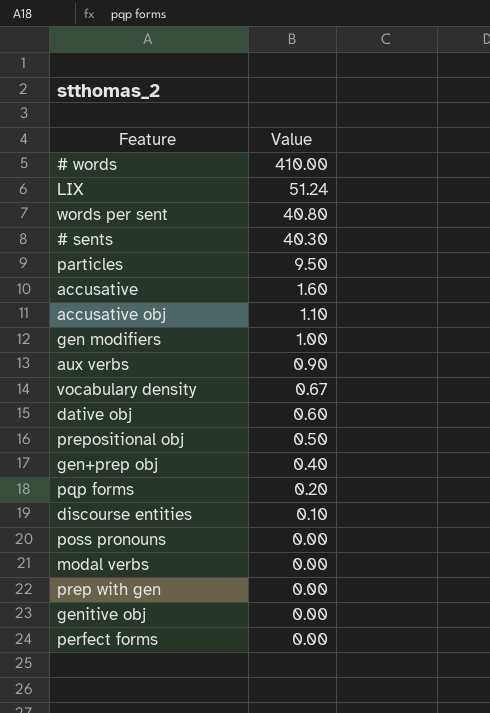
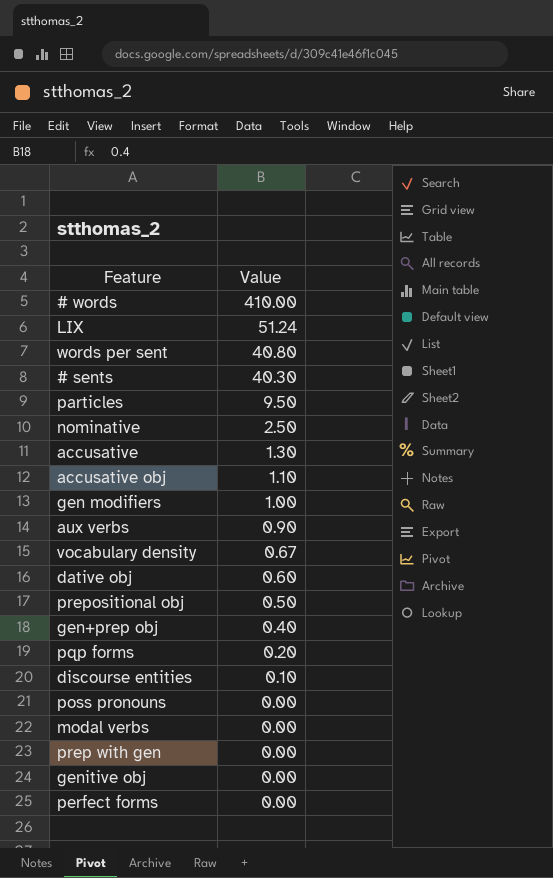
row nominative: none -> 2.50
accusative | Value: 1.60 -> 1.30

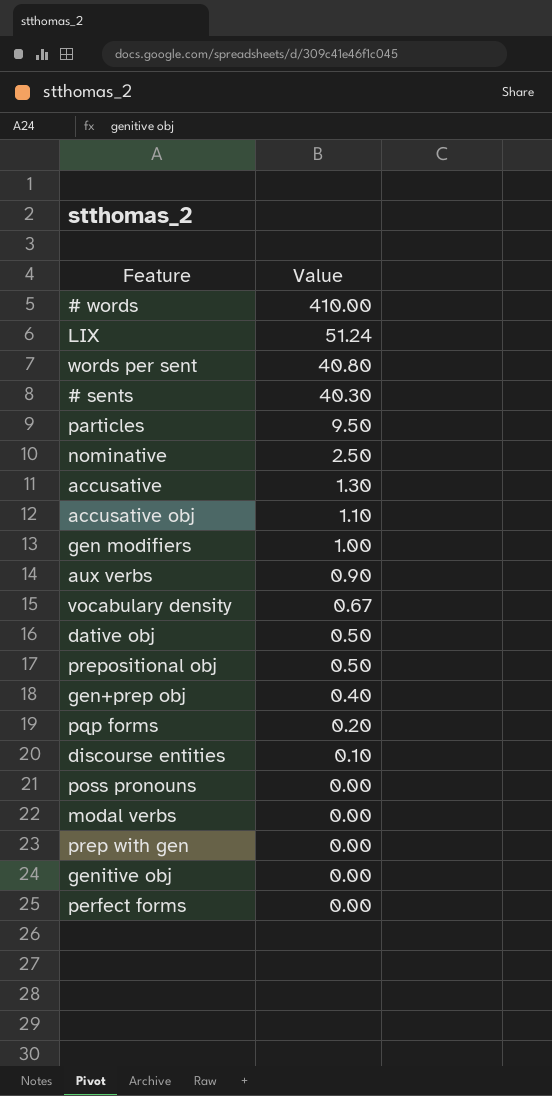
dative obj | Value: 0.60 -> 0.50

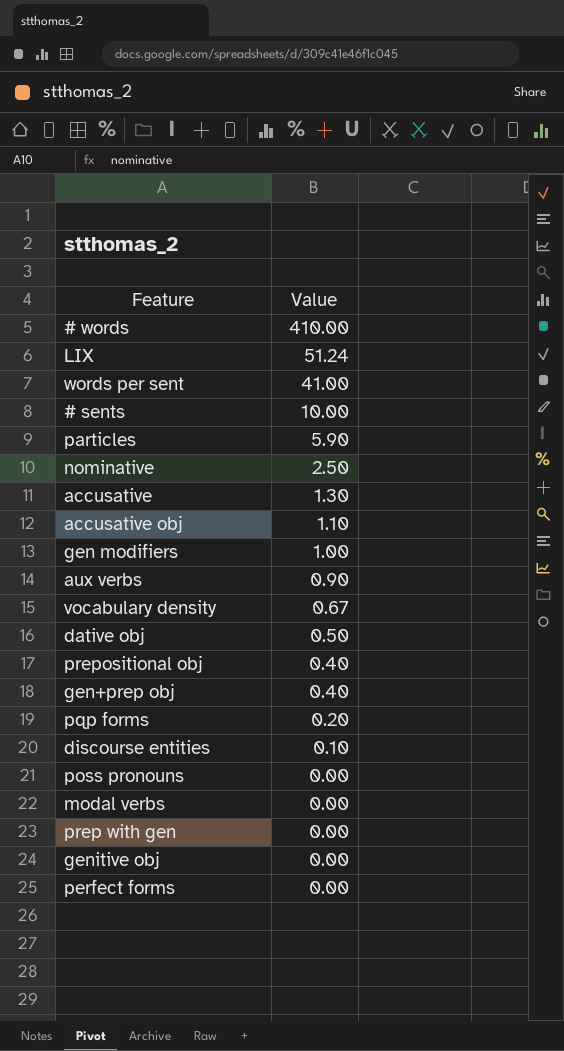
words per sent | Value: 40.80 -> 41.00
# sents | Value: 40.30 -> 10.00
particles | Value: 9.50 -> 5.90
prepositional obj | Value: 0.50 -> 0.40

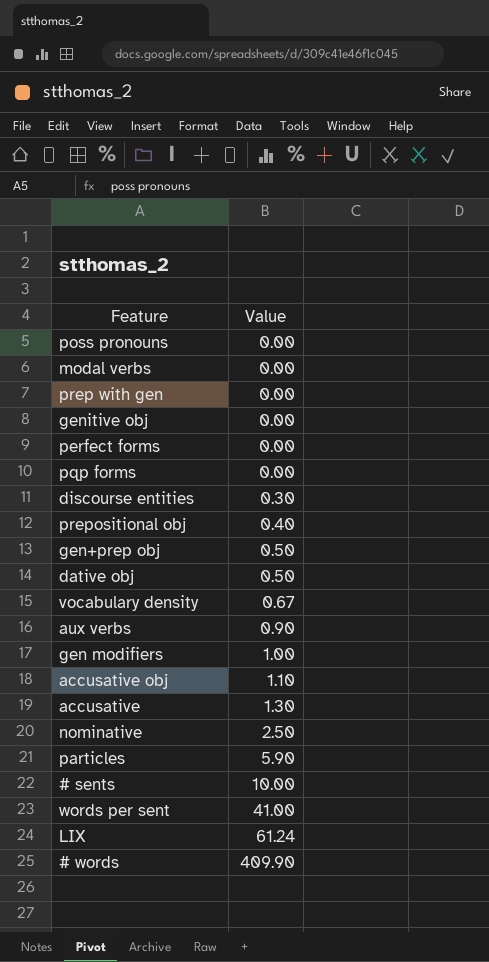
row order: Value descending -> Value ascending
pqp forms | Value: 0.20 -> 0.00
discourse entities | Value: 0.10 -> 0.30
gen+prep obj | Value: 0.40 -> 0.50
LIX | Value: 51.24 -> 61.24
# words | Value: 410.00 -> 409.90

